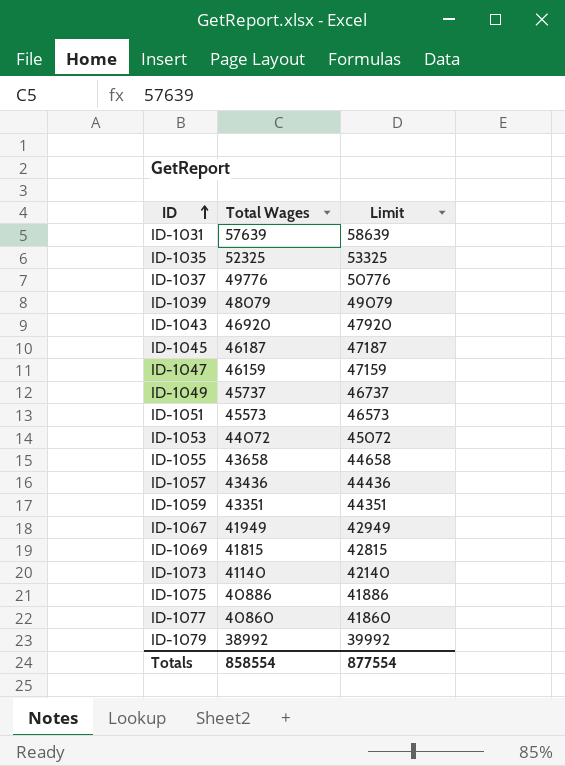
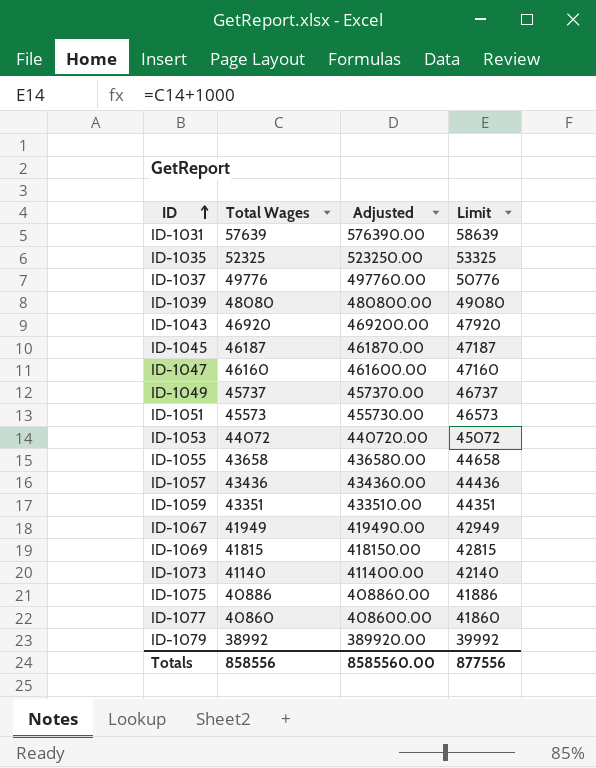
column Adjusted | formula: none -> [Total Wages] * 10
ID-1039 | Total Wages: 48079 -> 48080
ID-1039 | Limit: 49079 -> 49080
ID-1047 | Total Wages: 46159 -> 46160
ID-1047 | Limit: 47159 -> 47160
Totals | Total Wages: 858554 -> 858556
Totals | Limit: 877554 -> 877556

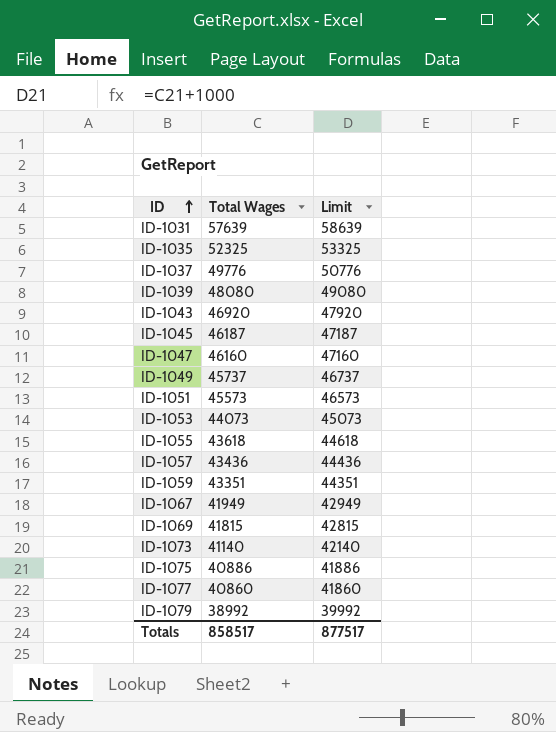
column Adjusted | formula: [Total Wages] * 10 -> none
ID-1053 | Total Wages: 44072 -> 44073
ID-1053 | Limit: 45072 -> 45073
ID-1055 | Total Wages: 43658 -> 43618
ID-1055 | Limit: 44658 -> 44618
Totals | Total Wages: 858556 -> 858517
Totals | Limit: 877556 -> 877517

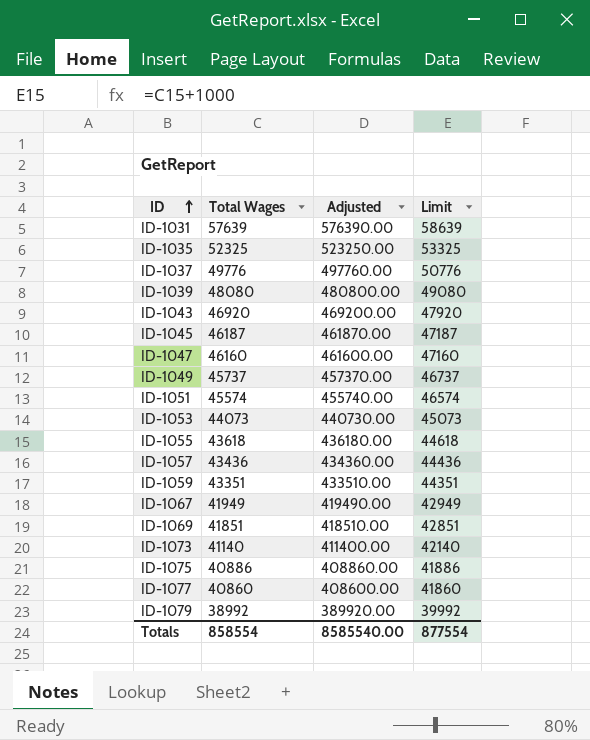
column Adjusted | formula: none -> [Total Wages] * 10
ID-1051 | Total Wages: 45573 -> 45574
ID-1051 | Limit: 46573 -> 46574
ID-1069 | Total Wages: 41815 -> 41851
ID-1069 | Limit: 42815 -> 42851
Totals | Total Wages: 858517 -> 858554
Totals | Limit: 877517 -> 877554

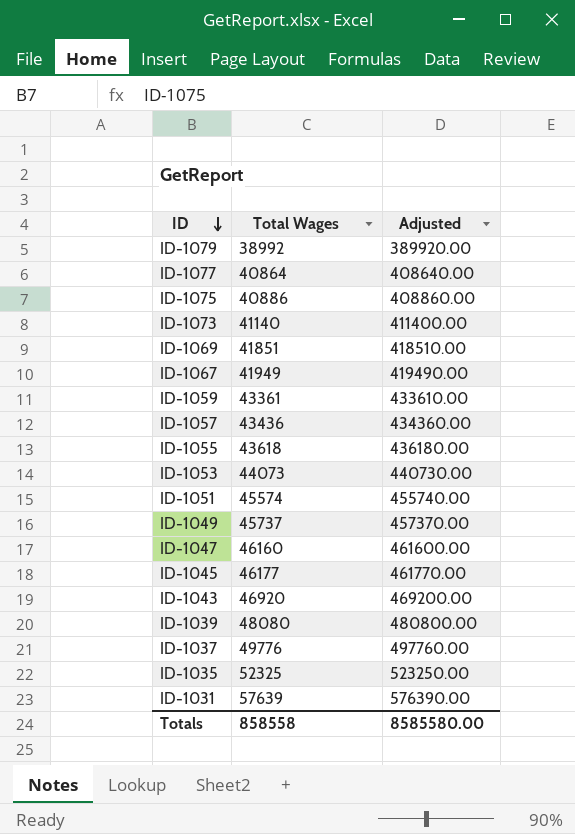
row order: ID ascending -> ID descending
column Limit | formula: [Total Wages] + 1000 -> none
ID-1077 | Total Wages: 40860 -> 40864
ID-1077 | Adjusted: 408600.00 -> 408640.00
ID-1059 | Total Wages: 43351 -> 43361
ID-1059 | Adjusted: 433510.00 -> 433610.00
ID-1045 | Total Wages: 46187 -> 46177
ID-1045 | Adjusted: 461870.00 -> 461770.00
Totals | Total Wages: 858554 -> 858558
Totals | Adjusted: 8585540.00 -> 8585580.00

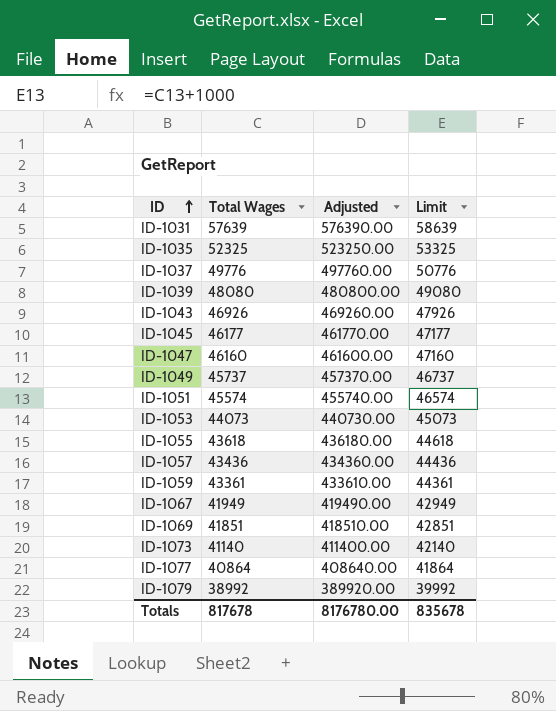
row order: ID descending -> ID ascending
column Limit | formula: none -> [Total Wages] + 1000
row ID-1075: 40886 | 408860.00 -> none
ID-1043 | Total Wages: 46920 -> 46926
ID-1043 | Adjusted: 469200.00 -> 469260.00
Totals | Total Wages: 858558 -> 817678
Totals | Adjusted: 8585580.00 -> 8176780.00

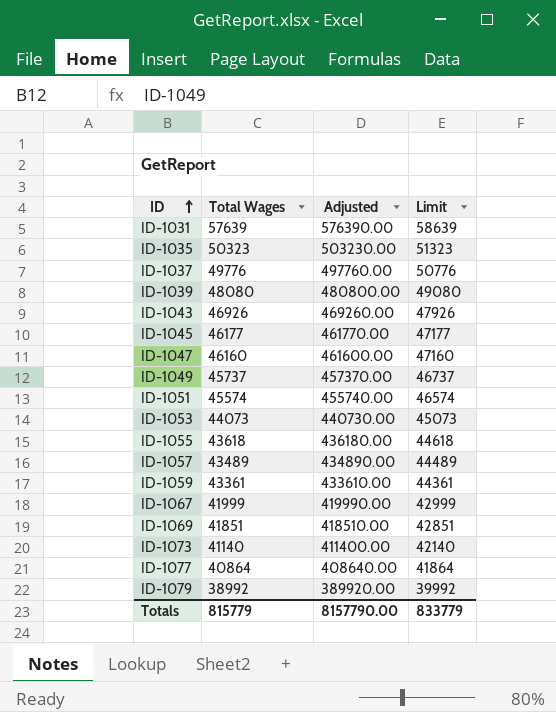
ID-1035 | Total Wages: 52325 -> 50323
ID-1035 | Adjusted: 523250.00 -> 503230.00
ID-1035 | Limit: 53325 -> 51323
ID-1057 | Total Wages: 43436 -> 43489
ID-1057 | Adjusted: 434360.00 -> 434890.00
ID-1057 | Limit: 44436 -> 44489
ID-1067 | Total Wages: 41949 -> 41999
ID-1067 | Adjusted: 419490.00 -> 419990.00
ID-1067 | Limit: 42949 -> 42999
Totals | Total Wages: 817678 -> 815779
Totals | Adjusted: 8176780.00 -> 8157790.00
Totals | Limit: 835678 -> 833779

